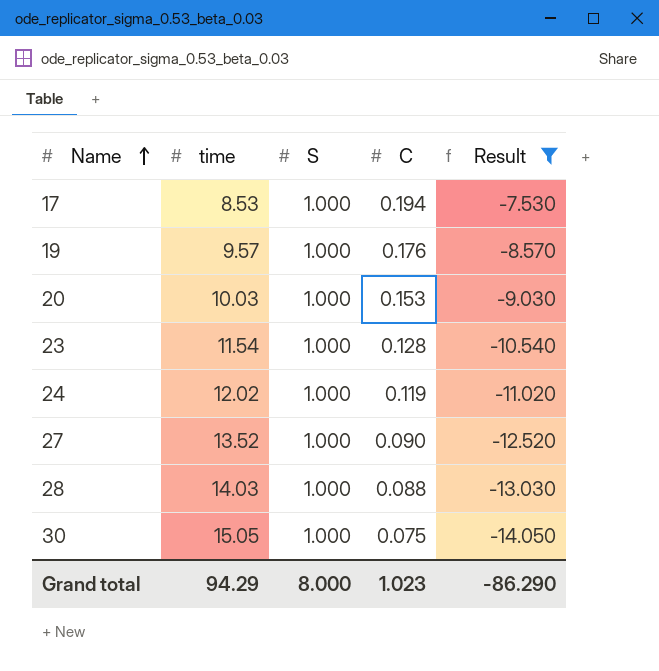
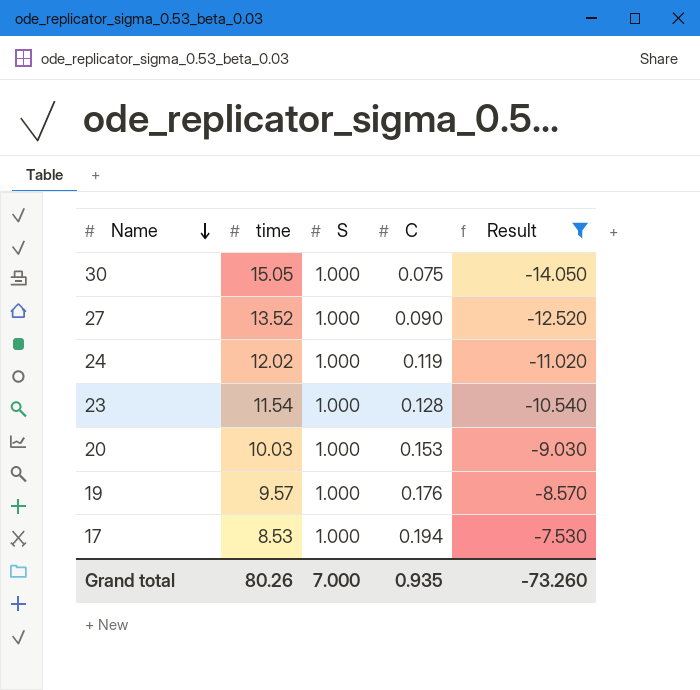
row order: Name ascending -> Name descending
row 28: 14.03 | 1.000 | 0.088 | -13.030 -> none
Grand total | time: 94.29 -> 80.26
Grand total | S: 8.000 -> 7.000
Grand total | C: 1.023 -> 0.935
Grand total | Result: -86.290 -> -73.260

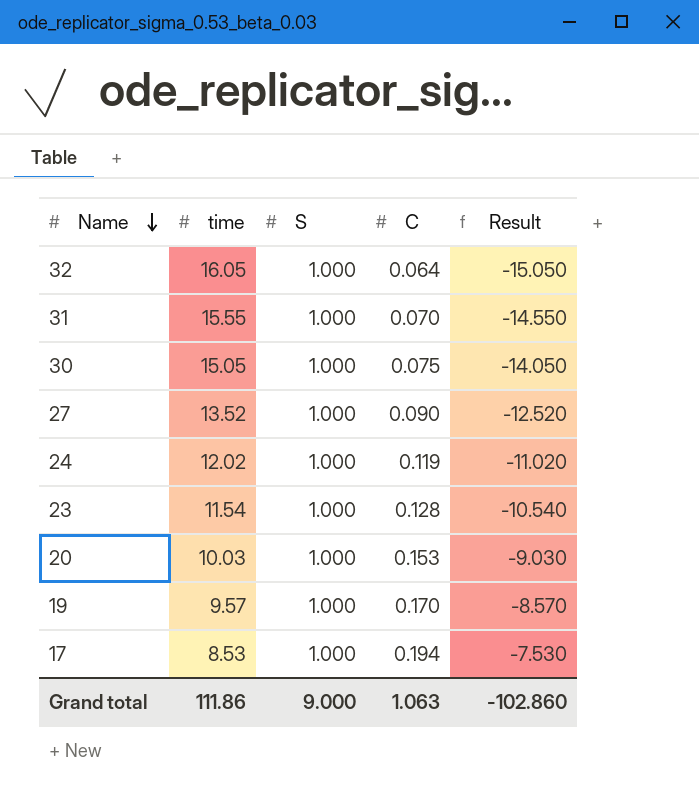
filter: Result >= -14.050 -> none
19 | C: 0.176 -> 0.170
Grand total | time: 80.26 -> 111.86
Grand total | S: 7.000 -> 9.000
Grand total | C: 0.935 -> 1.063
Grand total | Result: -73.260 -> -102.860

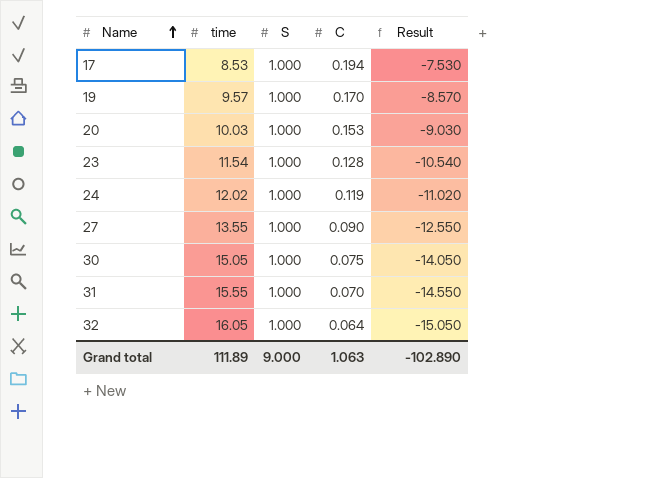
row order: Name descending -> Name ascending
27 | time: 13.52 -> 13.55
27 | Result: -12.520 -> -12.550
Grand total | time: 111.86 -> 111.89
Grand total | Result: -102.860 -> -102.890

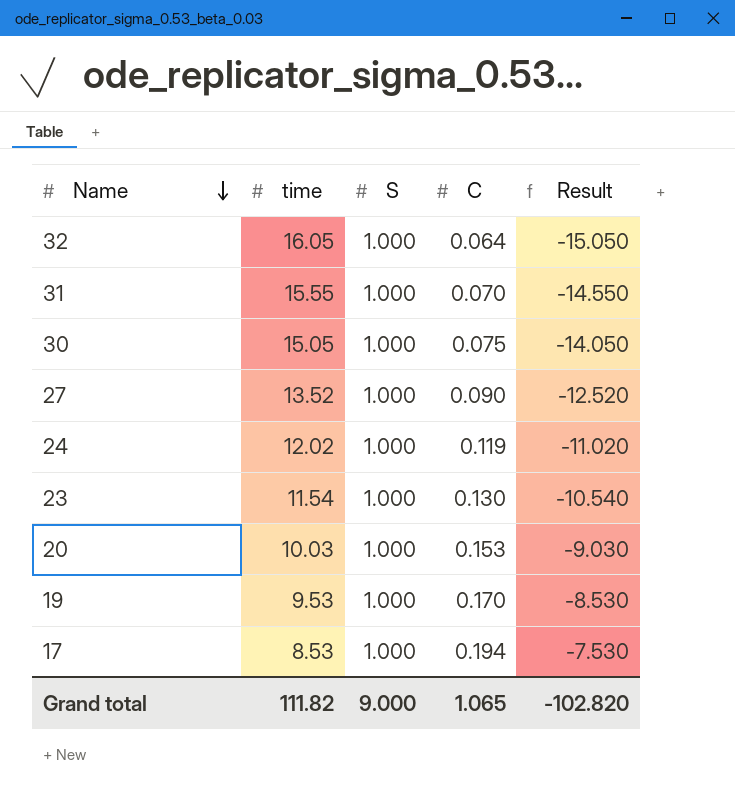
row order: Name ascending -> Name descending
27 | time: 13.55 -> 13.52
27 | Result: -12.550 -> -12.520
23 | C: 0.128 -> 0.130
19 | time: 9.57 -> 9.53
19 | Result: -8.570 -> -8.530
Grand total | time: 111.89 -> 111.82
Grand total | C: 1.063 -> 1.065
Grand total | Result: -102.890 -> -102.820

